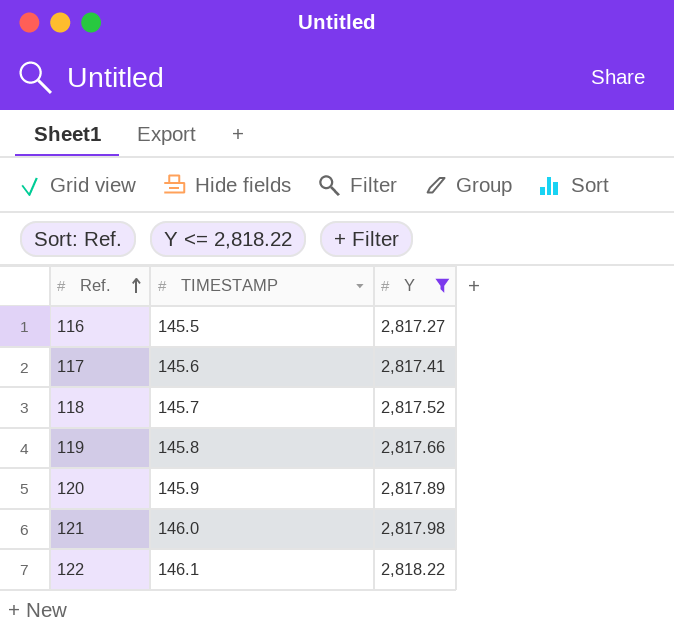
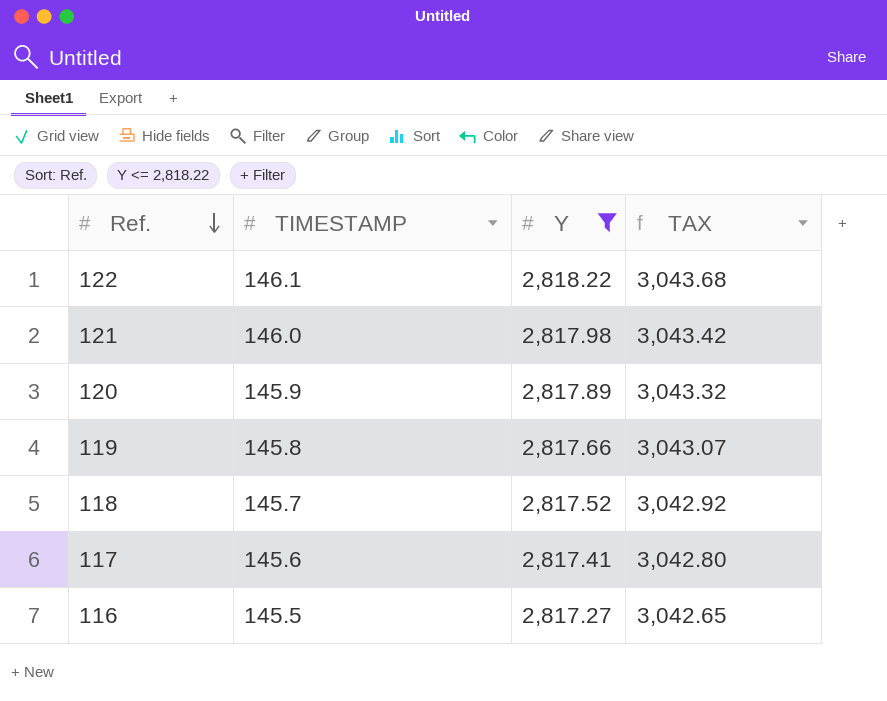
row order: Ref. ascending -> Ref. descending
column TAX | formula: none -> [Y] * 1.08

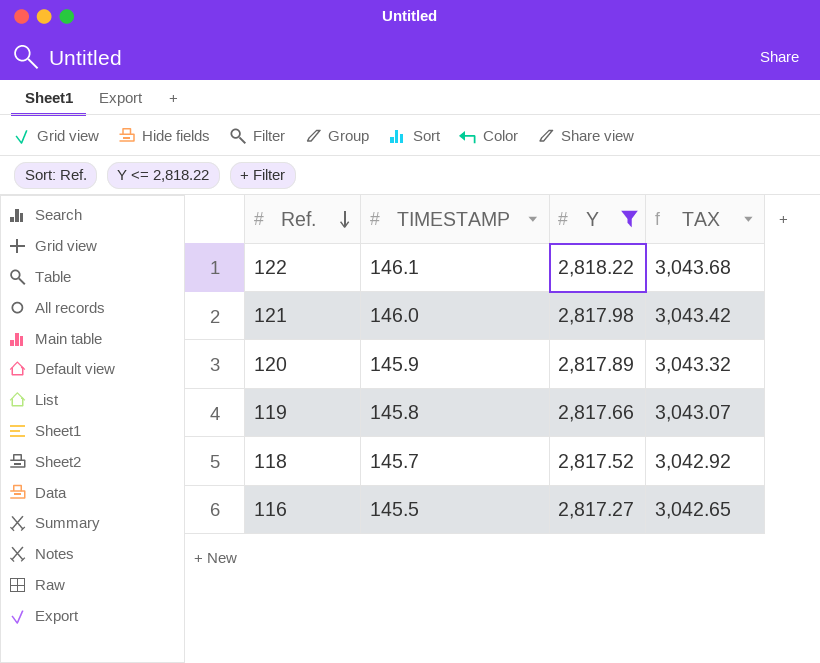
row 117: 145.6 | 2,817.41 | 3,042.80 -> none

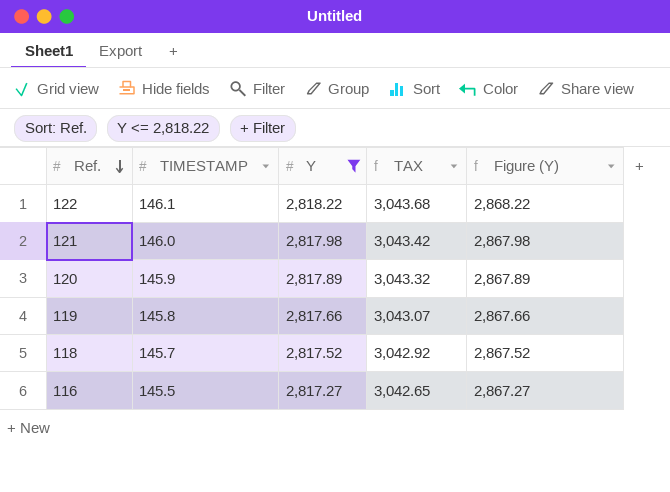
column Figure (Y) | formula: none -> [Y] + 50

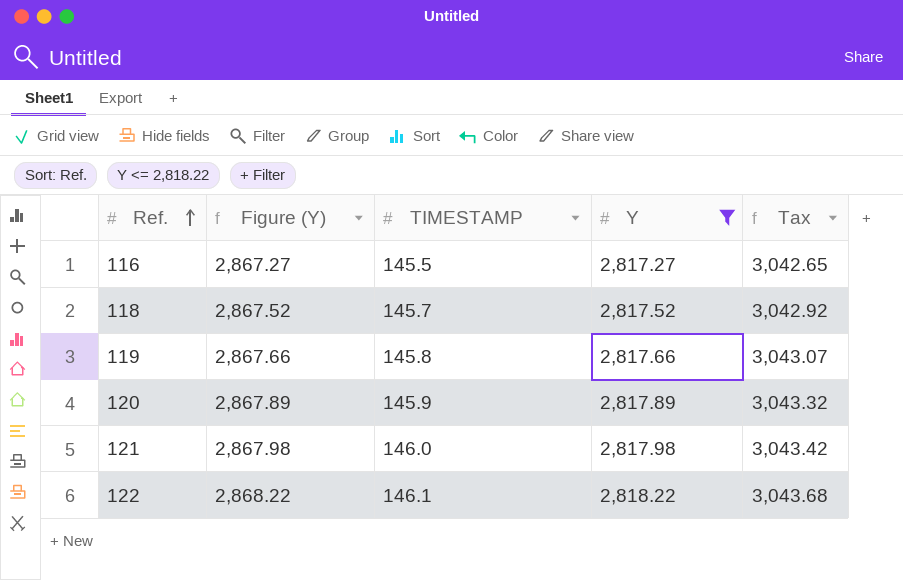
row order: Ref. descending -> Ref. ascending
column Figure (Y) | position: 5 -> 2
column name: TAX -> Tax

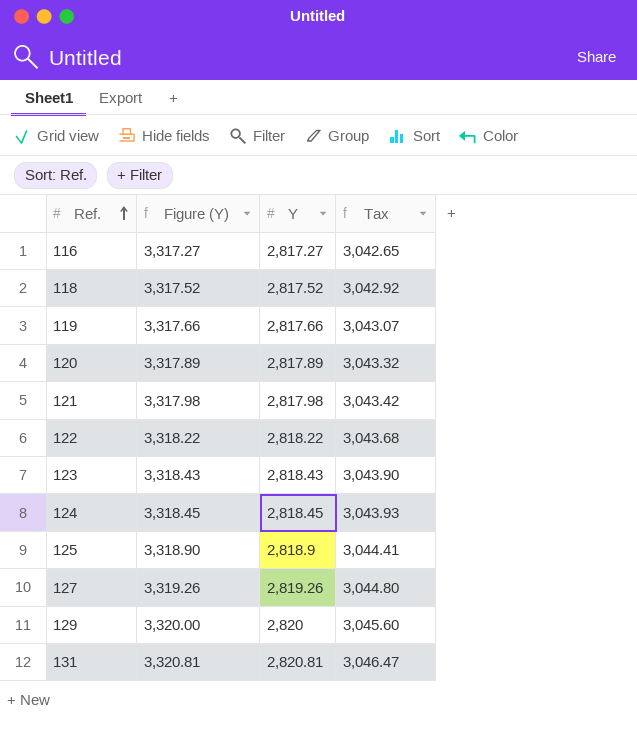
filter: Y <= 2,818.22 -> none
column TIMESTAMP | position: 3 -> none
column Figure (Y) | formula: [Y] + 50 -> [Y] + 500

